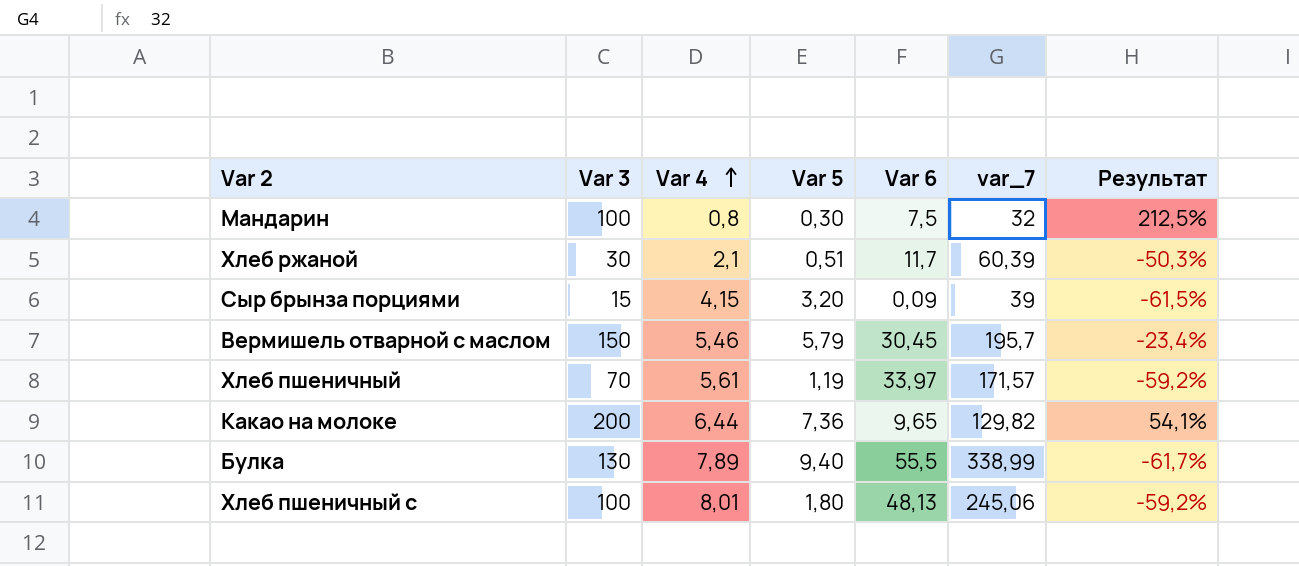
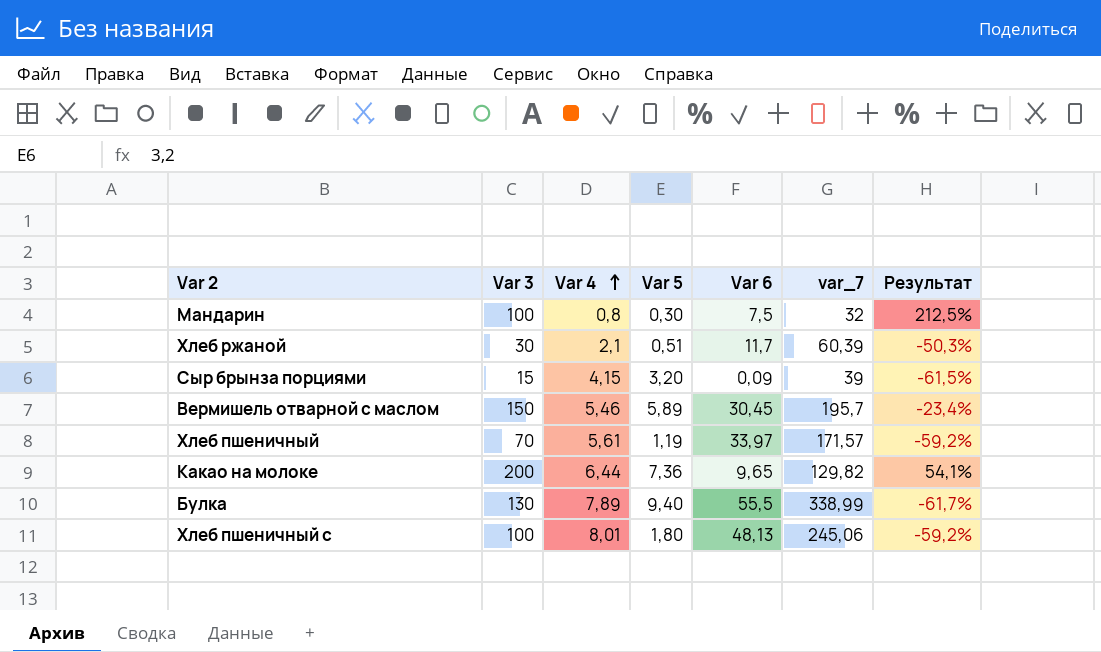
Вермишель отварной с маслом | Var 5: 5,79 -> 5,89

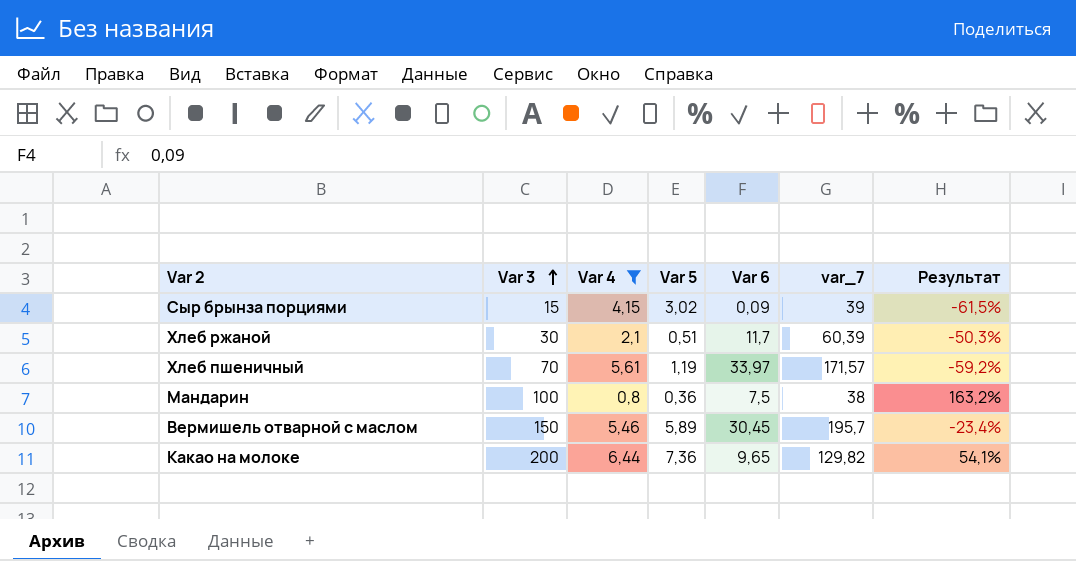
filter: none -> Var 4 <= 6,44
row order: Var 4 ascending -> Var 3 ascending
Сыр брынза порциями | Var 5: 3,20 -> 3,02
Мандарин | Var 5: 0,30 -> 0,36
Мандарин | var_7: 32 -> 38
Мандарин | Результат: 212,5% -> 163,2%

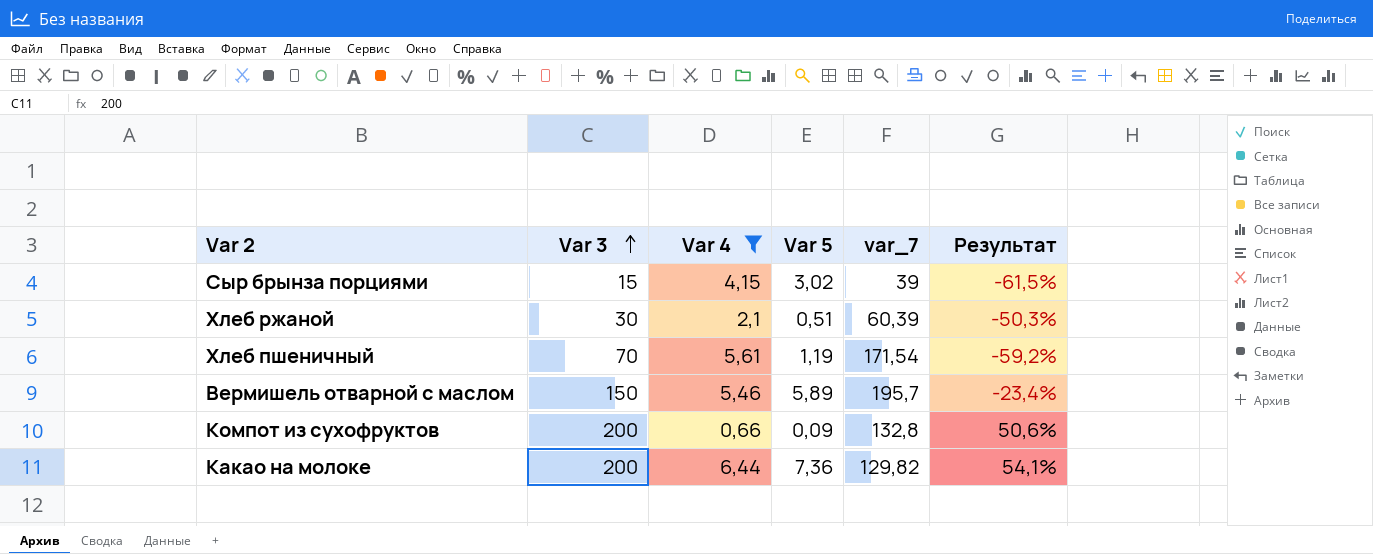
column Var 6 | position: 5 -> none
row Мандарин: 100 | 0,8 | 0,36 | 7,5 | 38 | 163,2% -> none
Хлеб пшеничный | var_7: 171,57 -> 171,54
row Компот из сухофруктов: none -> 200 | 0,66 | 0,09 | 132,8 | 50,6%

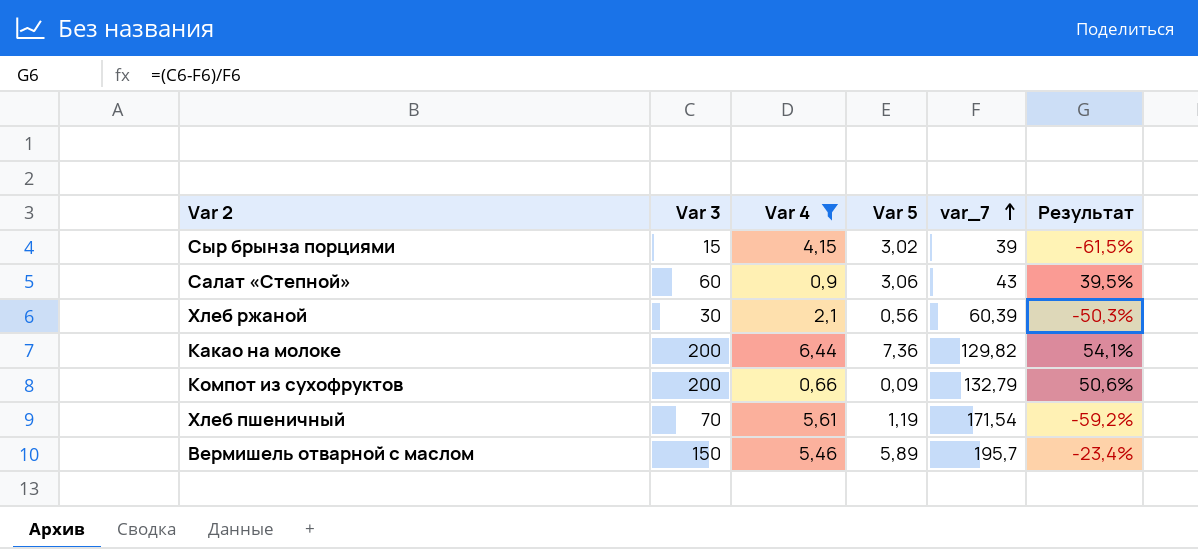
row order: Var 3 ascending -> var_7 ascending
row Салат «Степной»: none -> 60 | 0,9 | 3,06 | 43 | 39,5%
Хлеб ржаной | Var 5: 0,51 -> 0,56
Компот из сухофруктов | var_7: 132,8 -> 132,79

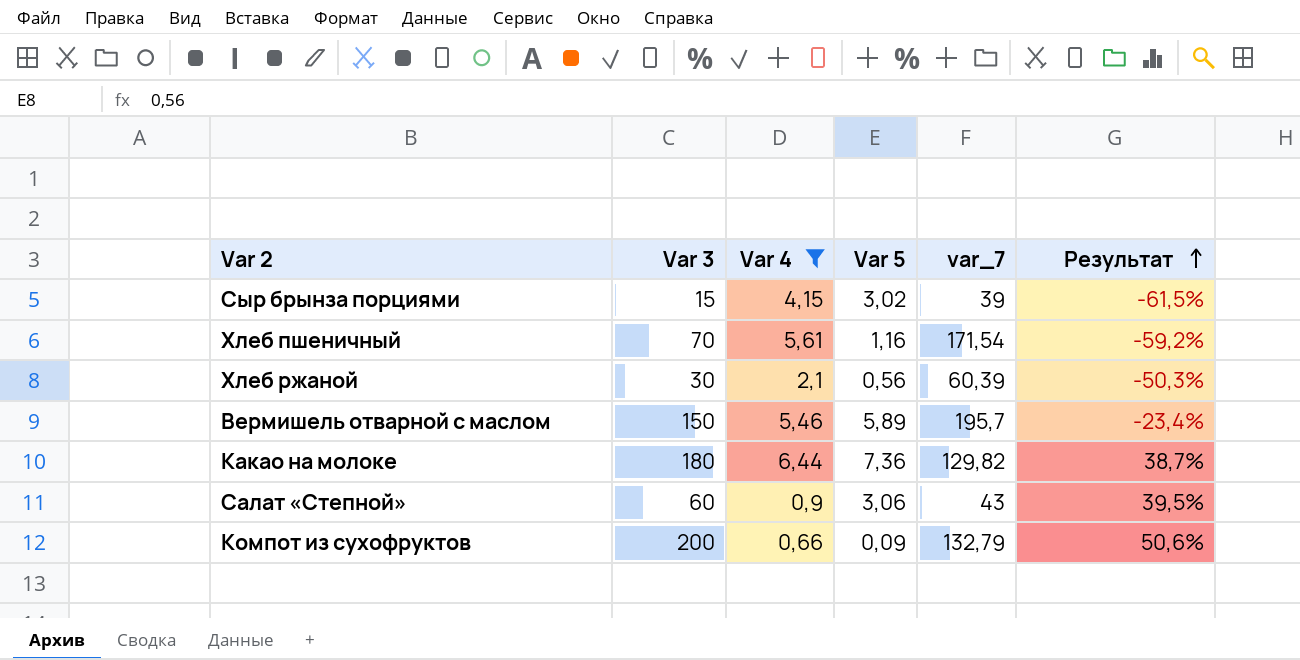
row order: var_7 ascending -> Результат ascending
Хлеб пшеничный | Var 5: 1,19 -> 1,16
Какао на молоке | Var 3: 200 -> 180
Какао на молоке | Результат: 54,1% -> 38,7%

